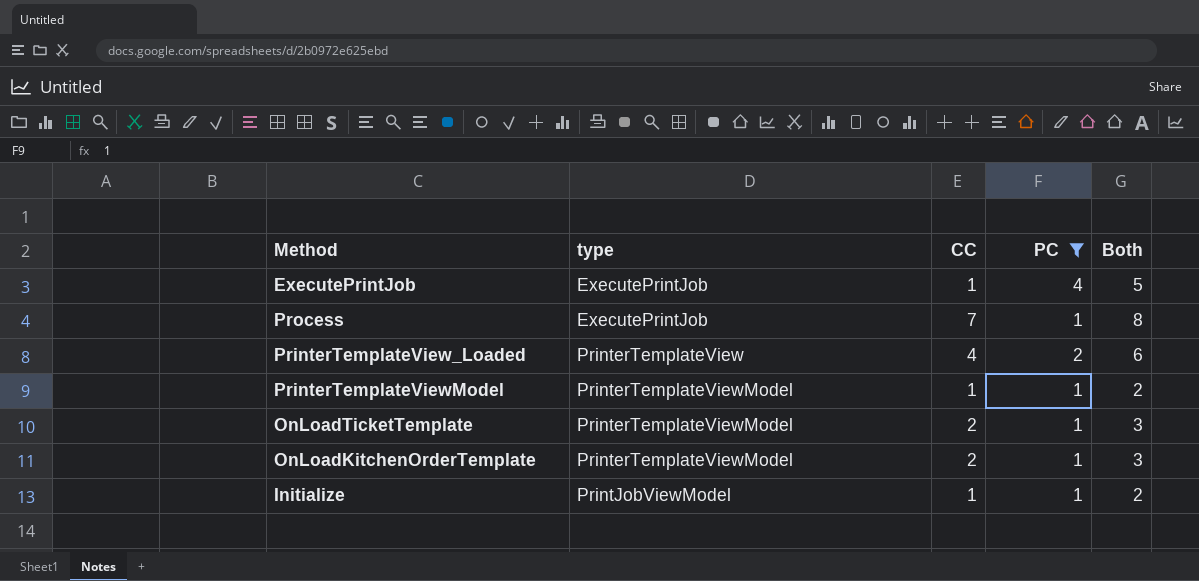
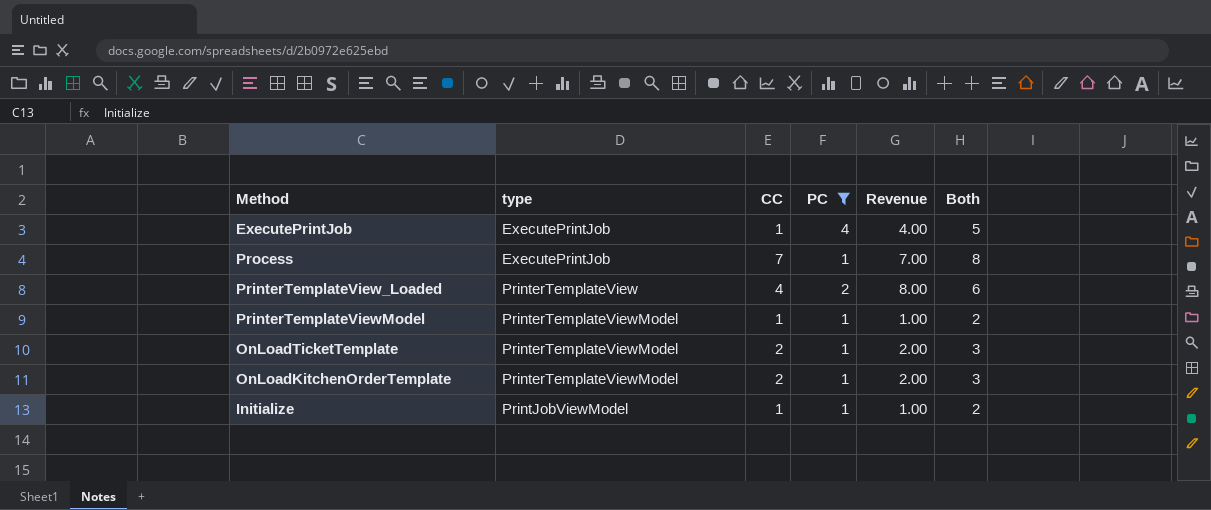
column Revenue | formula: none -> [CC] * [PC]

